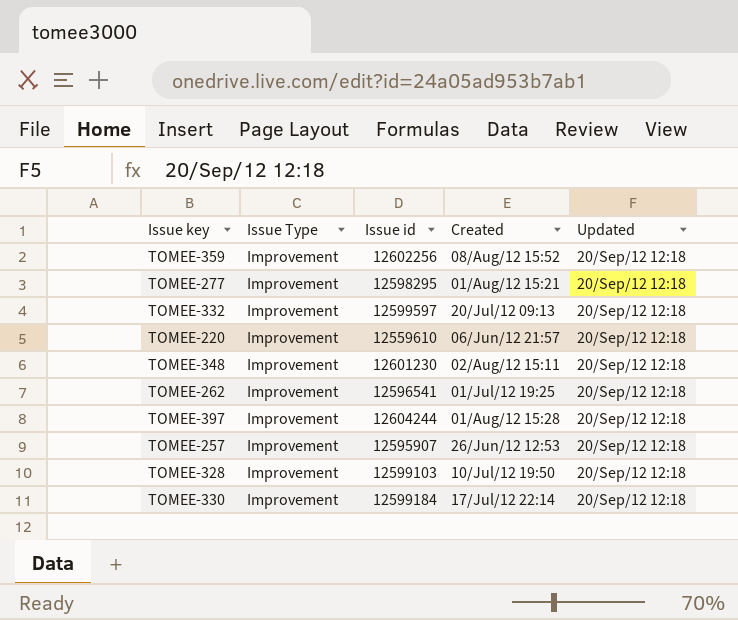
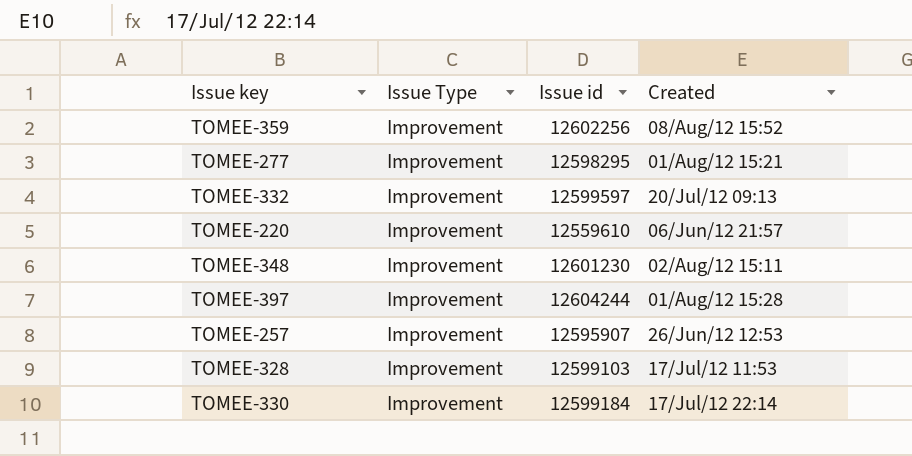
column Updated | position: 5 -> none
row TOMEE-262: Improvement | 12596541 | 01/Jul/12 19:25 | 20/Sep/12 12:18 -> none
TOMEE-328 | Created: 10/Jul/12 19:50 -> 17/Jul/12 11:53

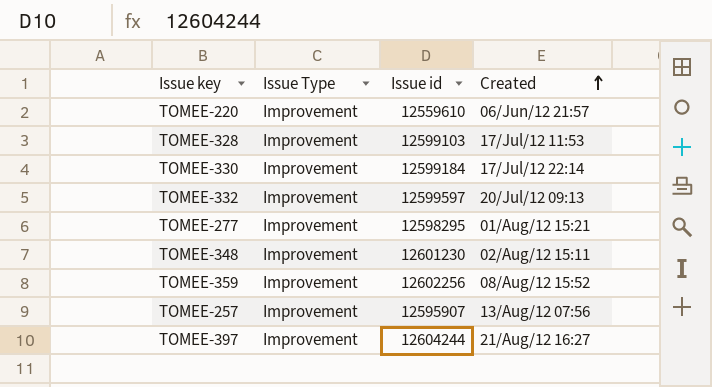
row order: none -> Created ascending
TOMEE-257 | Created: 26/Jun/12 12:53 -> 13/Aug/12 07:56
TOMEE-397 | Created: 01/Aug/12 15:28 -> 21/Aug/12 16:27

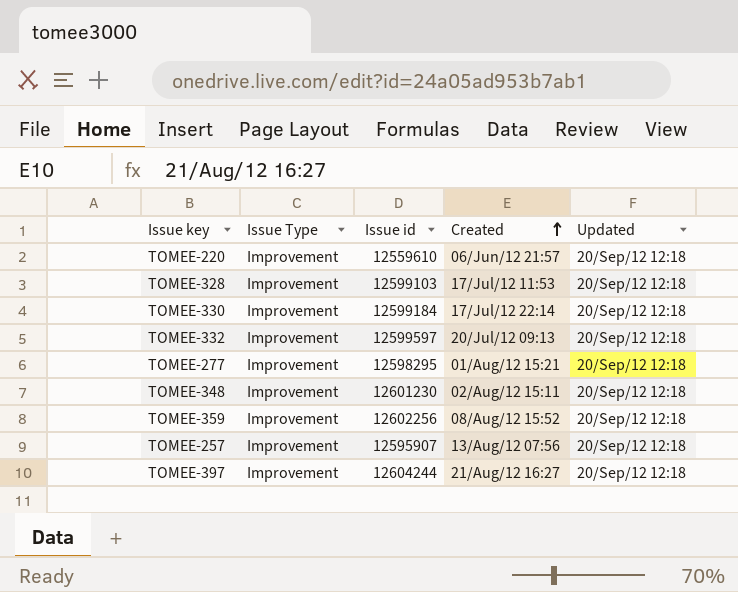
column Updated | position: none -> 5

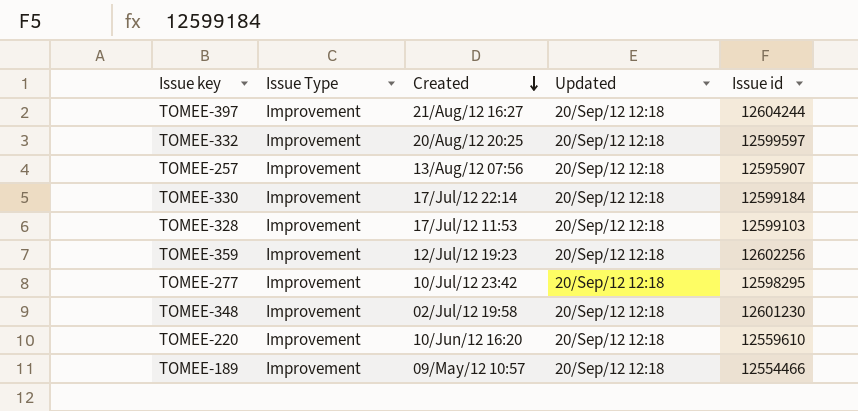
row order: Created ascending -> Created descending
column Issue id | position: 3 -> 5
TOMEE-332 | Created: 20/Jul/12 09:13 -> 20/Aug/12 20:25
TOMEE-359 | Created: 08/Aug/12 15:52 -> 12/Jul/12 19:23
TOMEE-277 | Created: 01/Aug/12 15:21 -> 10/Jul/12 23:42
TOMEE-348 | Created: 02/Aug/12 15:11 -> 02/Jul/12 19:58
TOMEE-220 | Created: 06/Jun/12 21:57 -> 10/Jun/12 16:20
row TOMEE-189: none -> Improvement | 09/May/12 10:57 | 20/Sep/12 12:18 | 12554466

